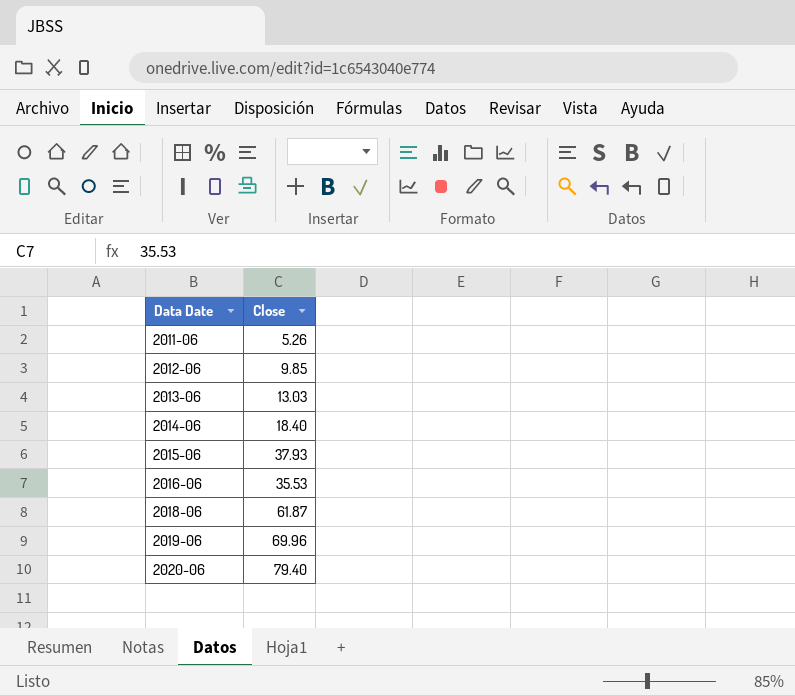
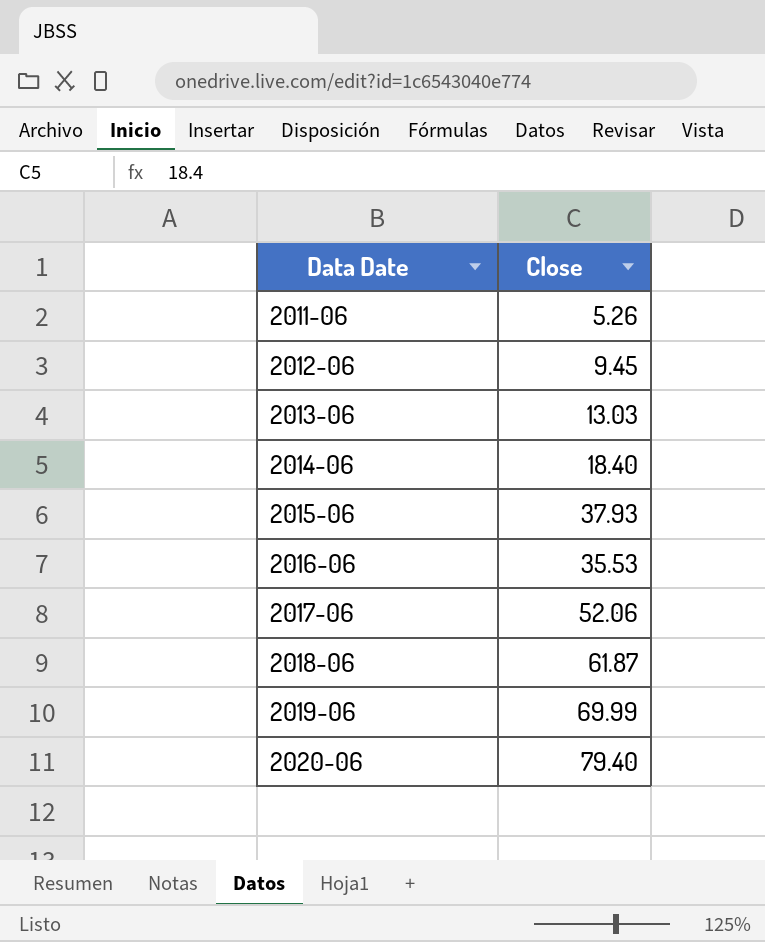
2012-06 | Close: 9.85 -> 9.45
row 2017-06: none -> 52.06
2019-06 | Close: 69.96 -> 69.99

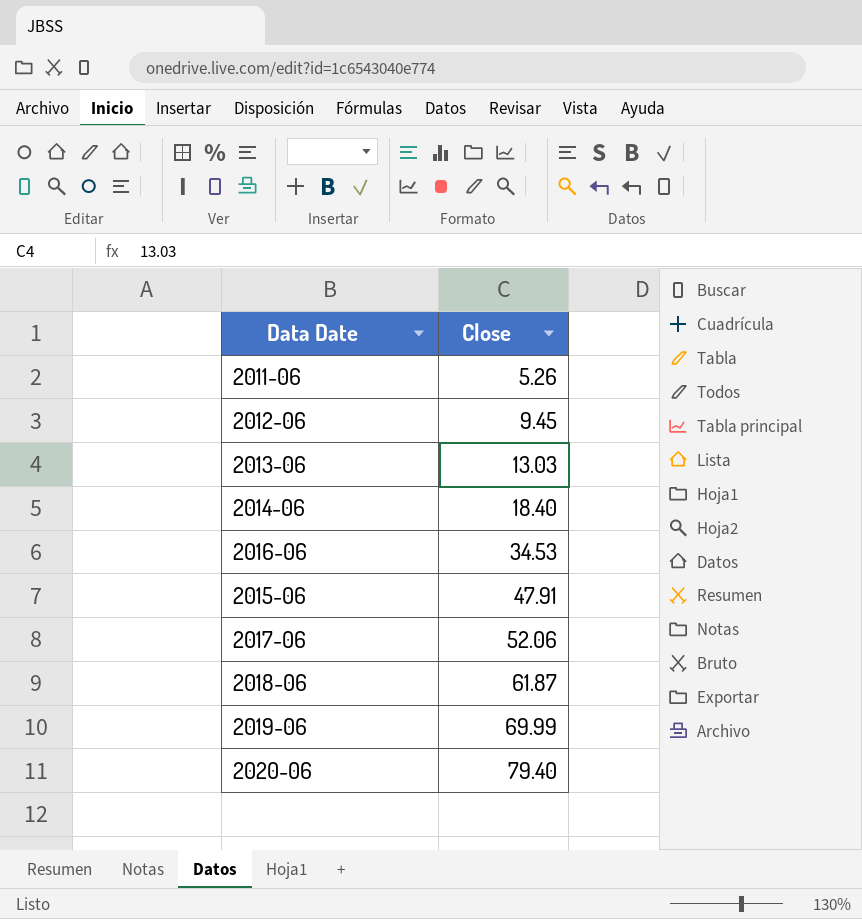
row order: Data Date ascending -> Close ascending
2016-06 | Close: 35.53 -> 34.53
2015-06 | Close: 37.93 -> 47.91

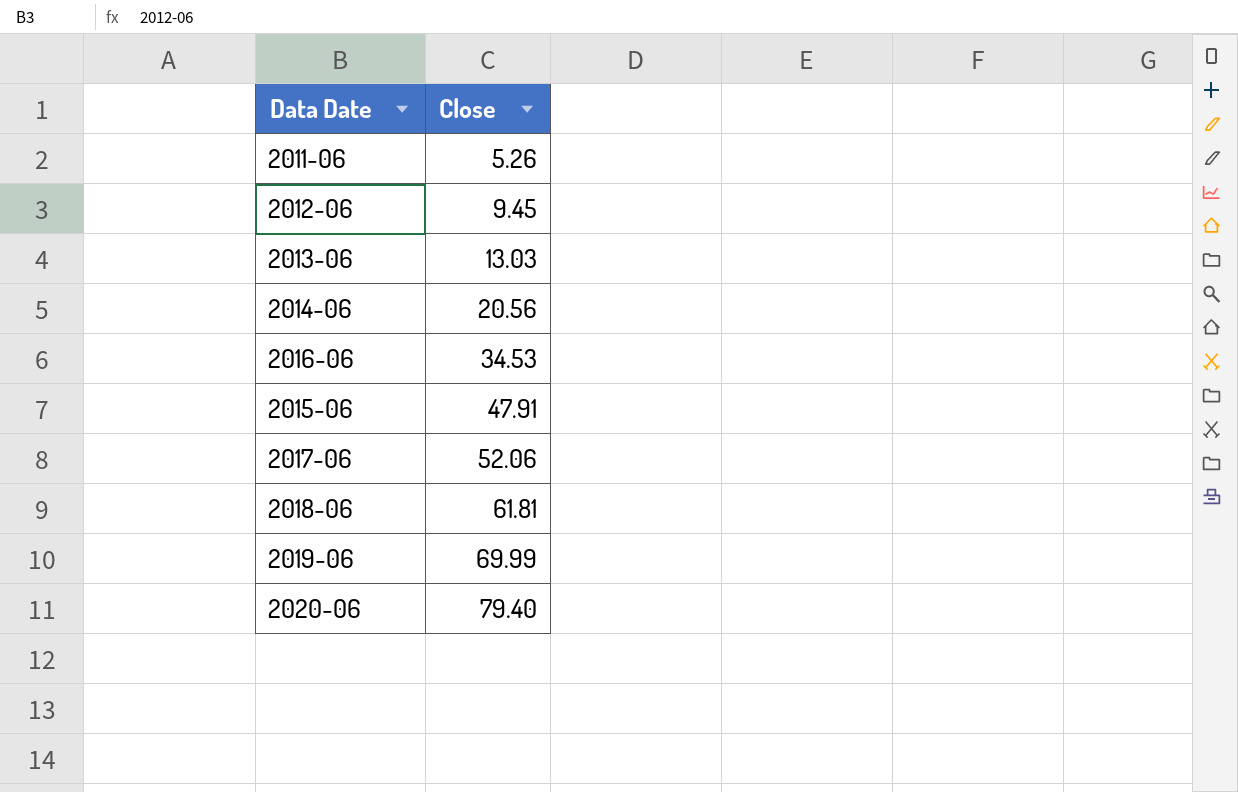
2014-06 | Close: 18.40 -> 20.56
2018-06 | Close: 61.87 -> 61.81

